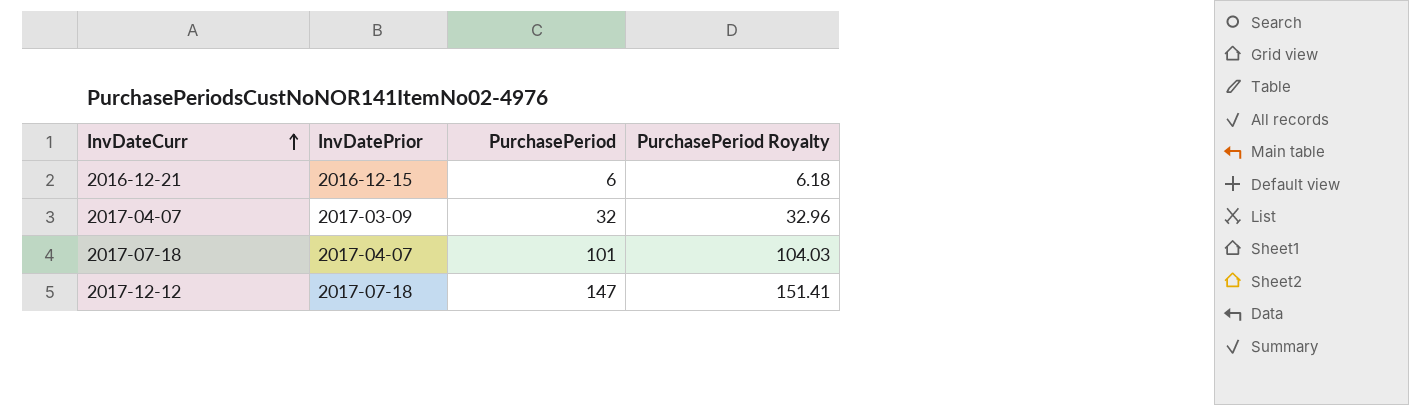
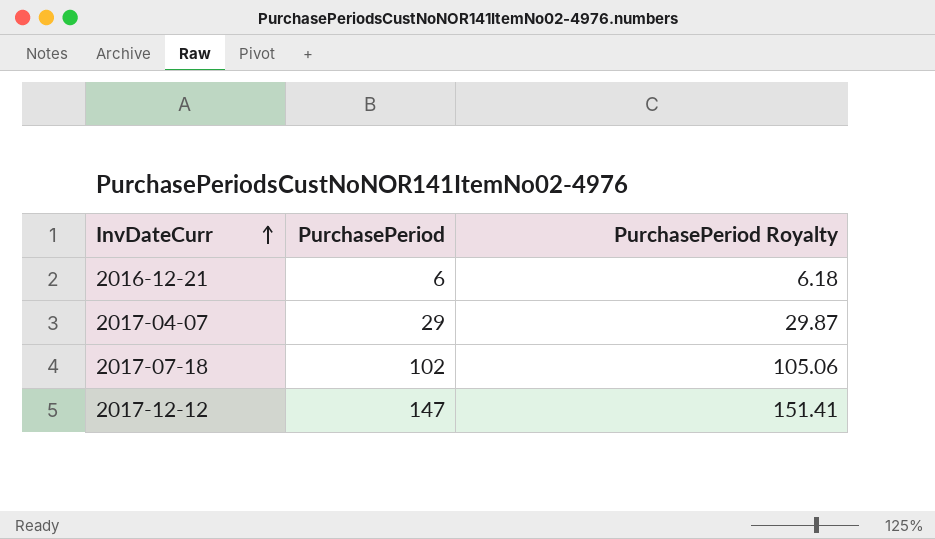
column InvDatePrior | position: 2 -> none
2017-04-07 | PurchasePeriod: 32 -> 29
2017-04-07 | PurchasePeriod Royalty: 32.96 -> 29.87
2017-07-18 | PurchasePeriod: 101 -> 102
2017-07-18 | PurchasePeriod Royalty: 104.03 -> 105.06

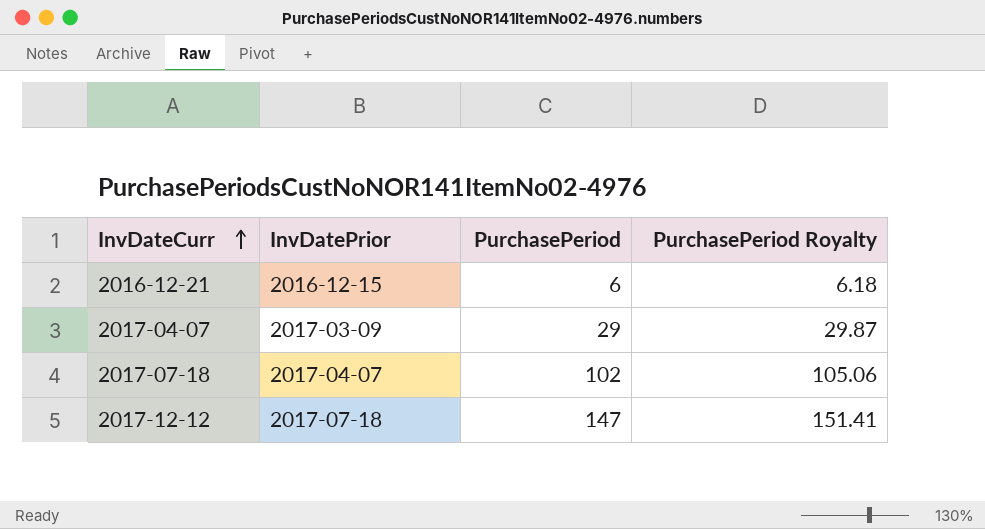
column InvDatePrior | position: none -> 2

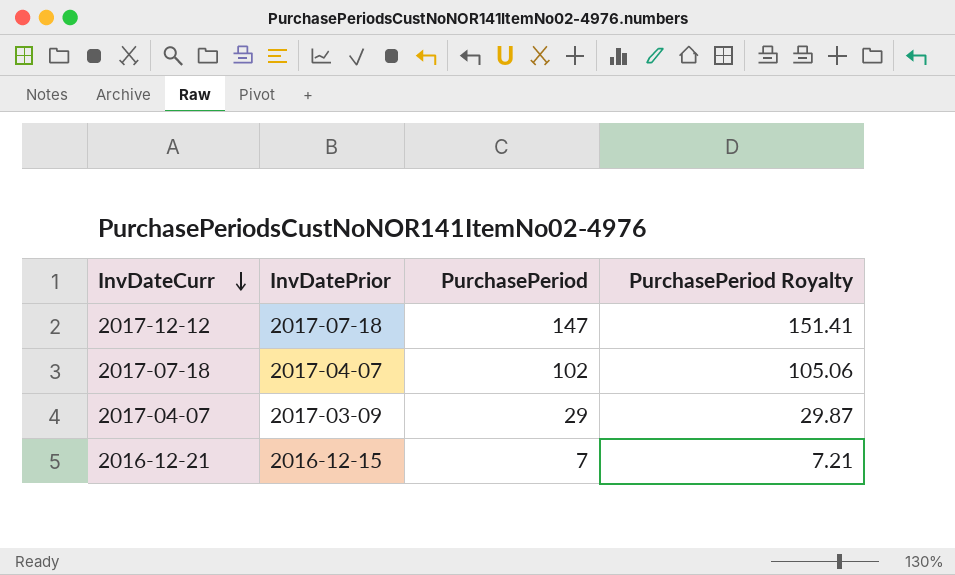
row order: InvDateCurr ascending -> InvDateCurr descending
2016-12-21 | PurchasePeriod: 6 -> 7
2016-12-21 | PurchasePeriod Royalty: 6.18 -> 7.21

